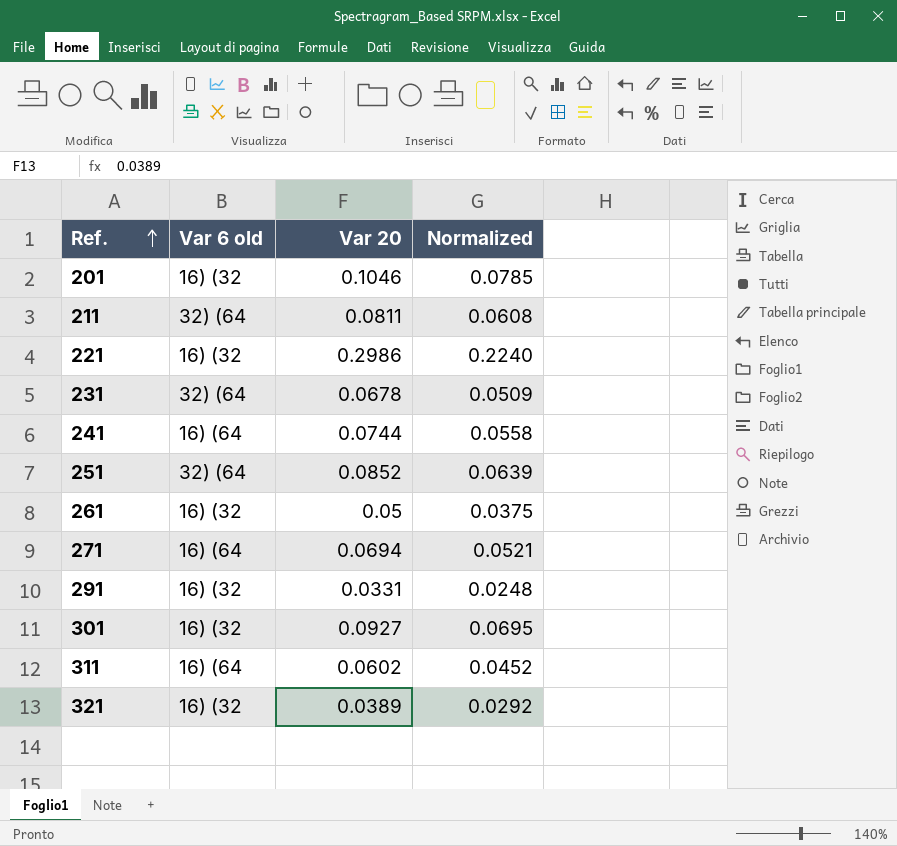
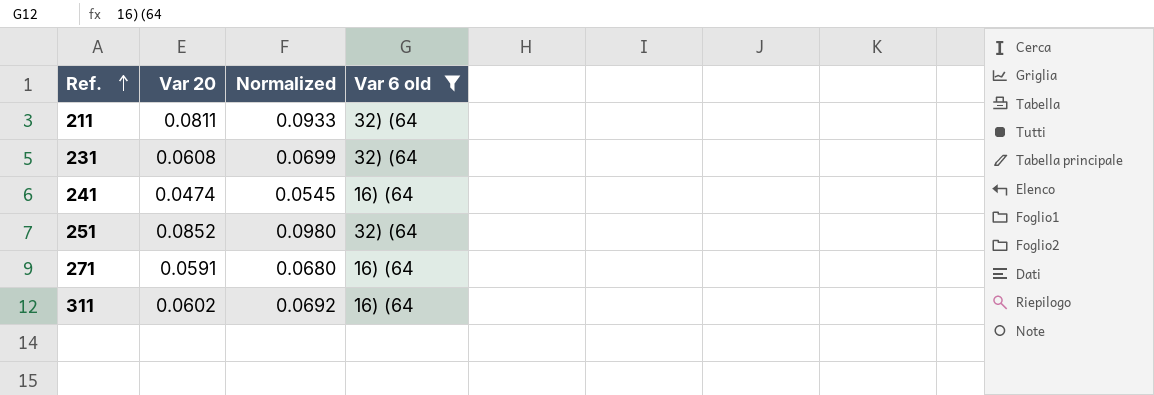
filter: none -> Var 6 old != 16) (32
column Normalized | formula: [Var 20] * 0.75 -> [Var 20] * 1.15
column Var 6 old | position: 2 -> 4
231 | Var 20: 0.0678 -> 0.0608
241 | Var 20: 0.0744 -> 0.0474
271 | Var 20: 0.0694 -> 0.0591

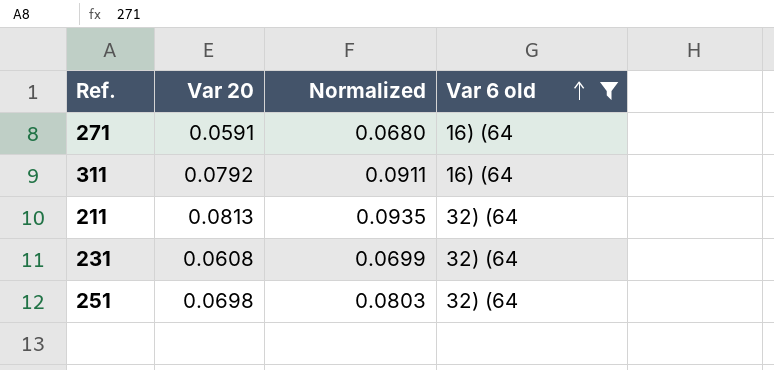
row order: Ref. ascending -> Var 6 old ascending
row 241: 0.0474 | 0.0545 | 16) (64 -> none
311 | Var 20: 0.0602 -> 0.0792
311 | Normalized: 0.0692 -> 0.0911
211 | Var 20: 0.0811 -> 0.0813
211 | Normalized: 0.0933 -> 0.0935
251 | Var 20: 0.0852 -> 0.0698
251 | Normalized: 0.0980 -> 0.0803

